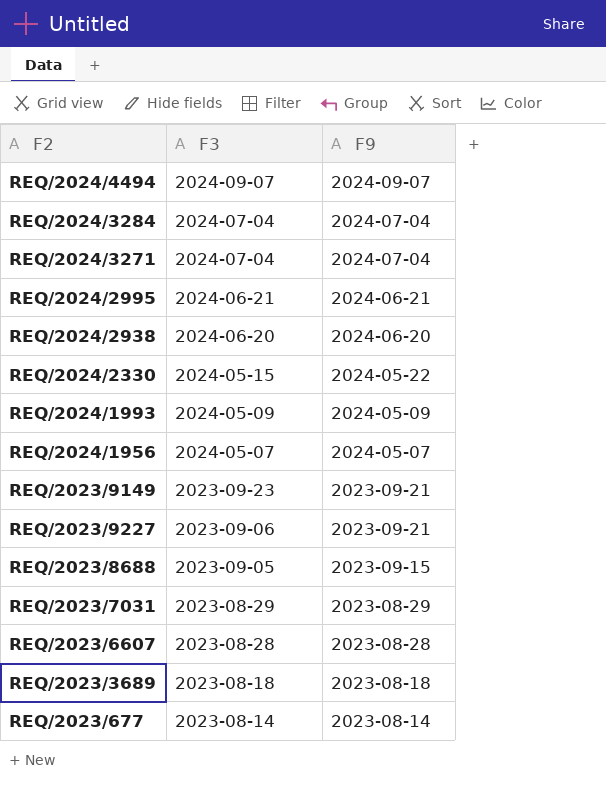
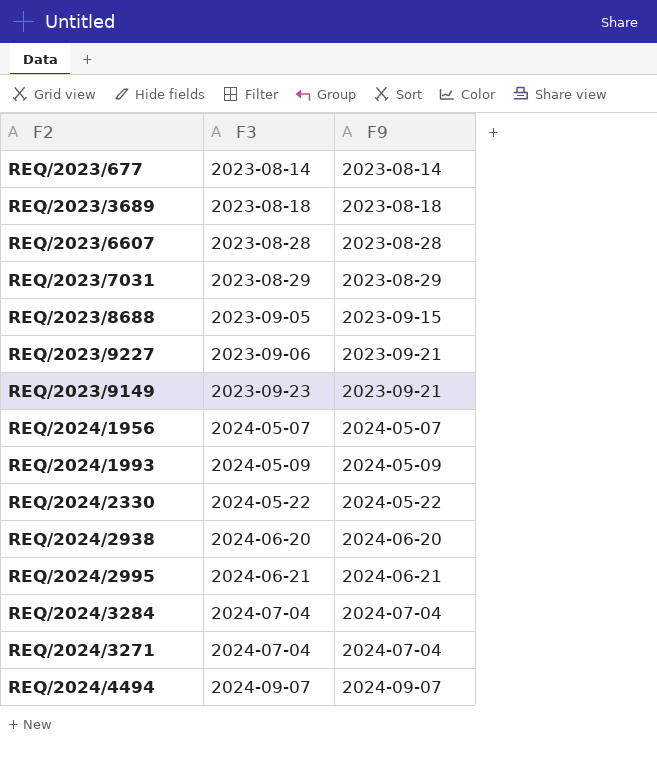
row order: F3 descending -> F3 ascending
REQ/2024/2330 | F3: 2024-05-15 -> 2024-05-22

